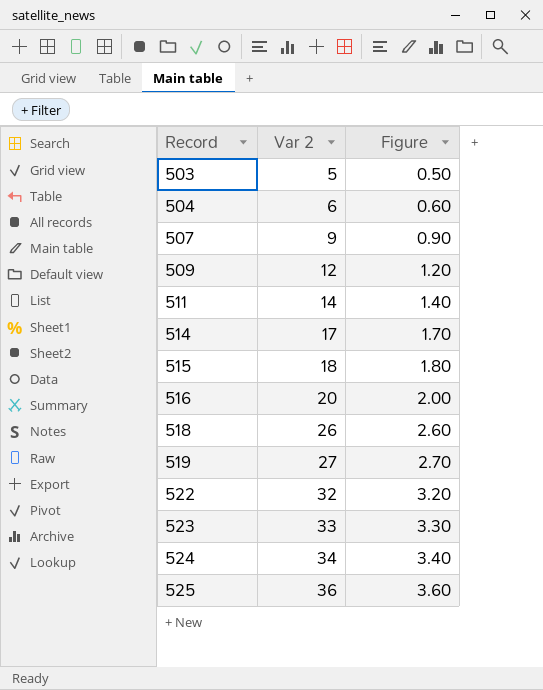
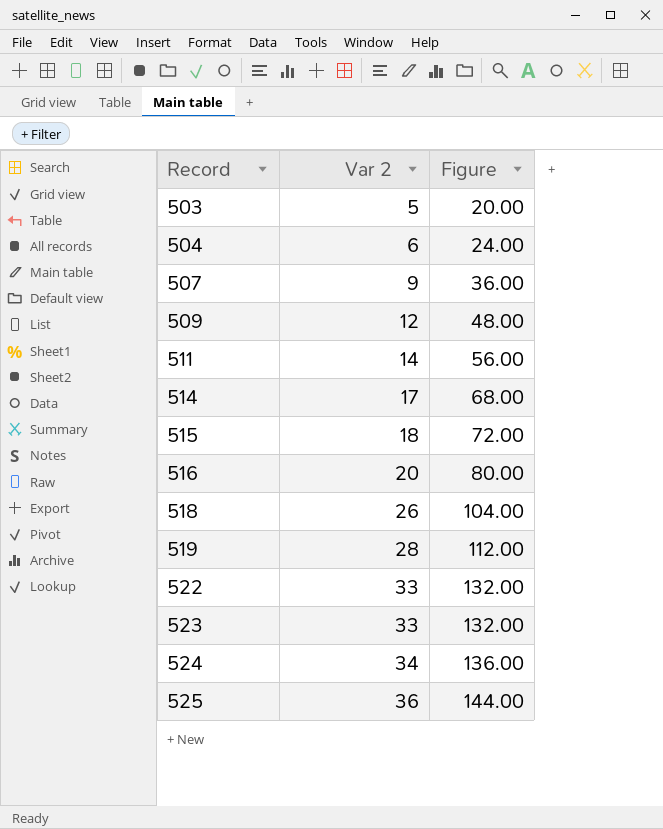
column Figure | formula: [Var 2] * 0.1 -> [Var 2] * 4
519 | Var 2: 27 -> 28
522 | Var 2: 32 -> 33

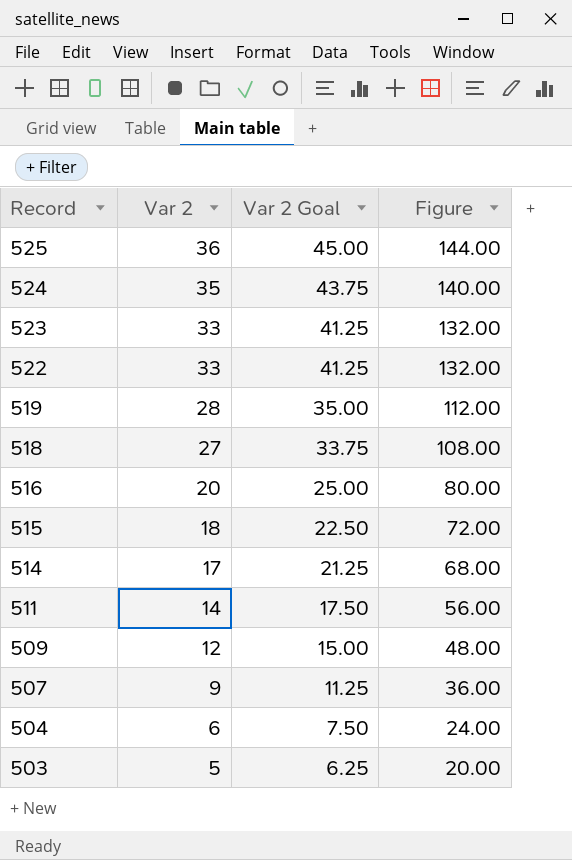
row order: Record ascending -> Record descending
column Var 2 Goal | formula: none -> [Var 2] * 1.25
524 | Var 2: 34 -> 35
524 | Figure: 136.00 -> 140.00
518 | Var 2: 26 -> 27
518 | Figure: 104.00 -> 108.00

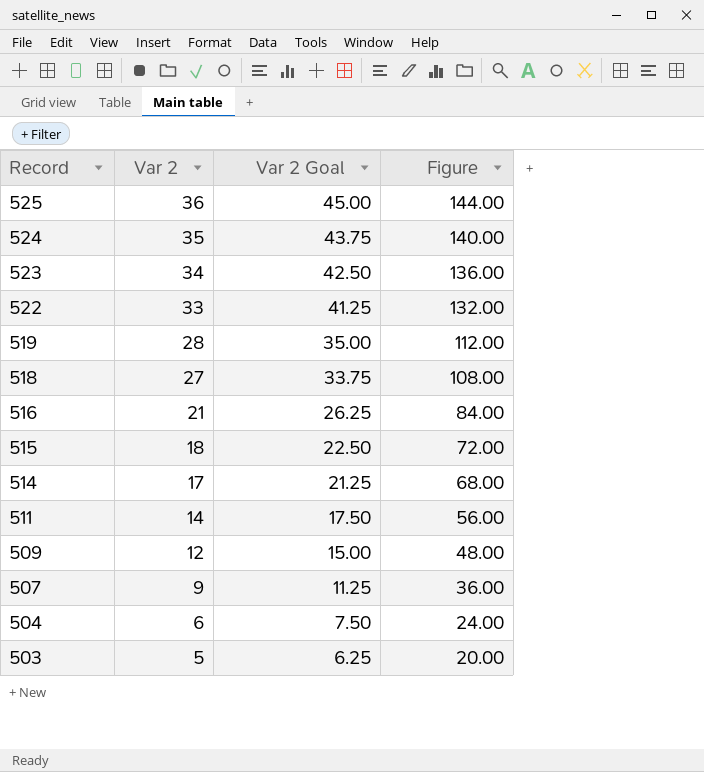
523 | Var 2: 33 -> 34
523 | Var 2 Goal: 41.25 -> 42.50
523 | Figure: 132.00 -> 136.00
516 | Var 2: 20 -> 21
516 | Var 2 Goal: 25.00 -> 26.25
516 | Figure: 80.00 -> 84.00

